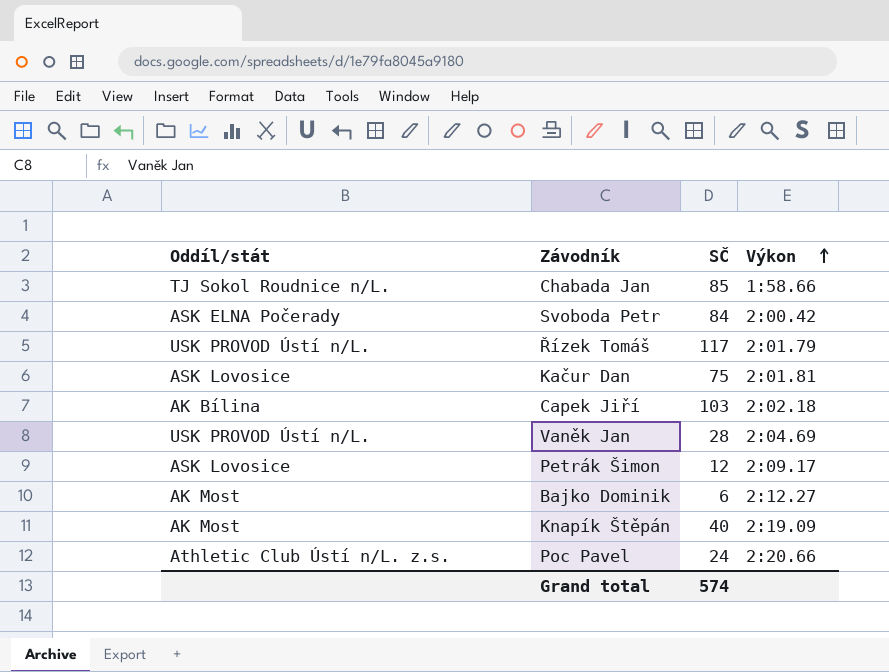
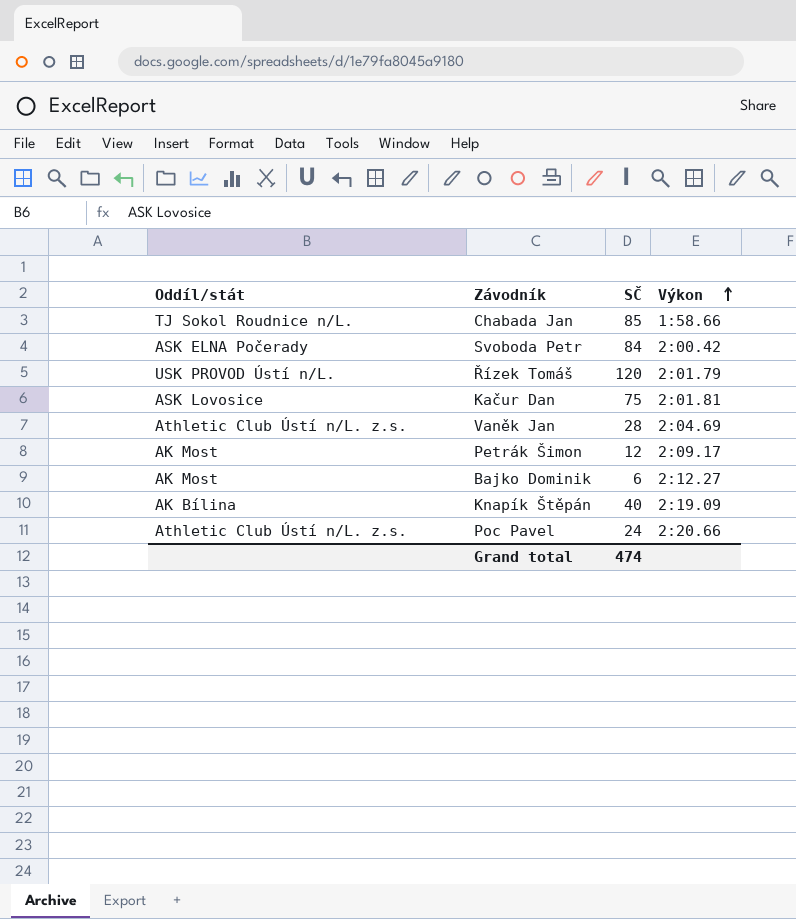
row Capek Jiří: AK Bílina | 103 | 2:02.18 -> none
Řízek Tomáš | SČ: 117 -> 120
Vaněk Jan | Oddíl/stát: USK PROVOD Ústí n/L. -> Athletic Club Ústí n/L. z.s.
Petrák Šimon | Oddíl/stát: ASK Lovosice -> AK Most
Knapík Štěpán | Oddíl/stát: AK Most -> AK Bílina
Grand total | SČ: 574 -> 474

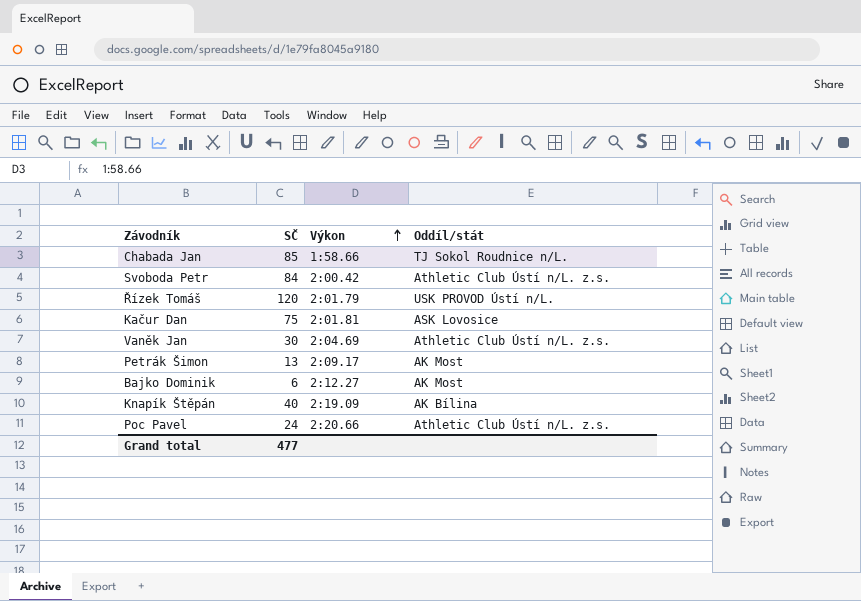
column Oddíl/stát | position: 1 -> 4
Svoboda Petr | Oddíl/stát: ASK ELNA Počerady -> Athletic Club Ústí n/L. z.s.
Vaněk Jan | SČ: 28 -> 30
Petrák Šimon | SČ: 12 -> 13
Grand total | SČ: 474 -> 477

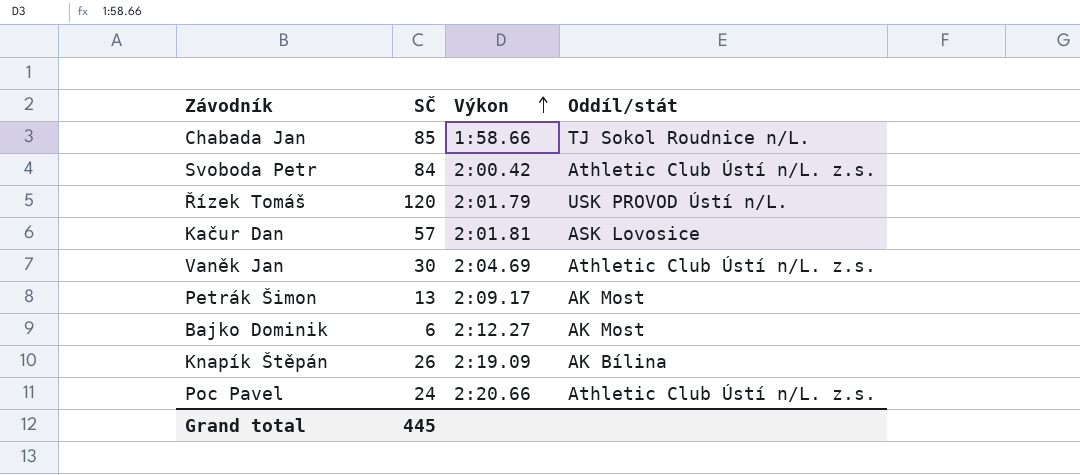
Kačur Dan | SČ: 75 -> 57
Knapík Štěpán | SČ: 40 -> 26
Grand total | SČ: 477 -> 445

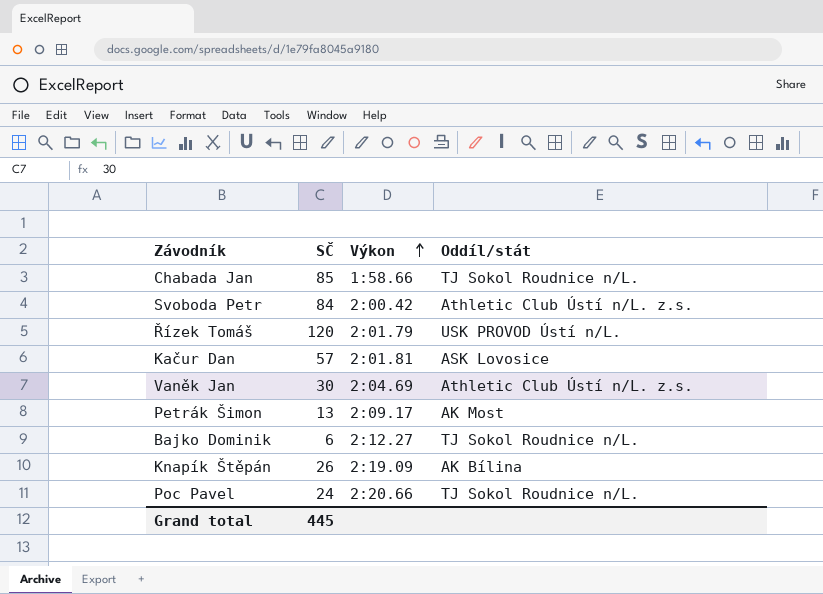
Bajko Dominik | Oddíl/stát: AK Most -> TJ Sokol Roudnice n/L.
Poc Pavel | Oddíl/stát: Athletic Club Ústí n/L. z.s. -> TJ Sokol Roudnice n/L.

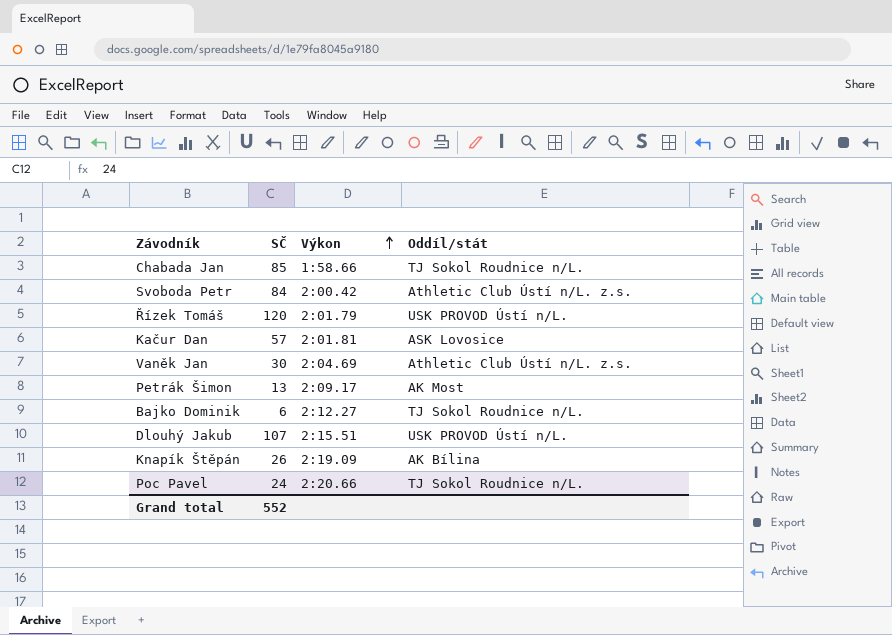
row Dlouhý Jakub: none -> 107 | 2:15.51 | USK PROVOD Ústí n/L.
Grand total | SČ: 445 -> 552

